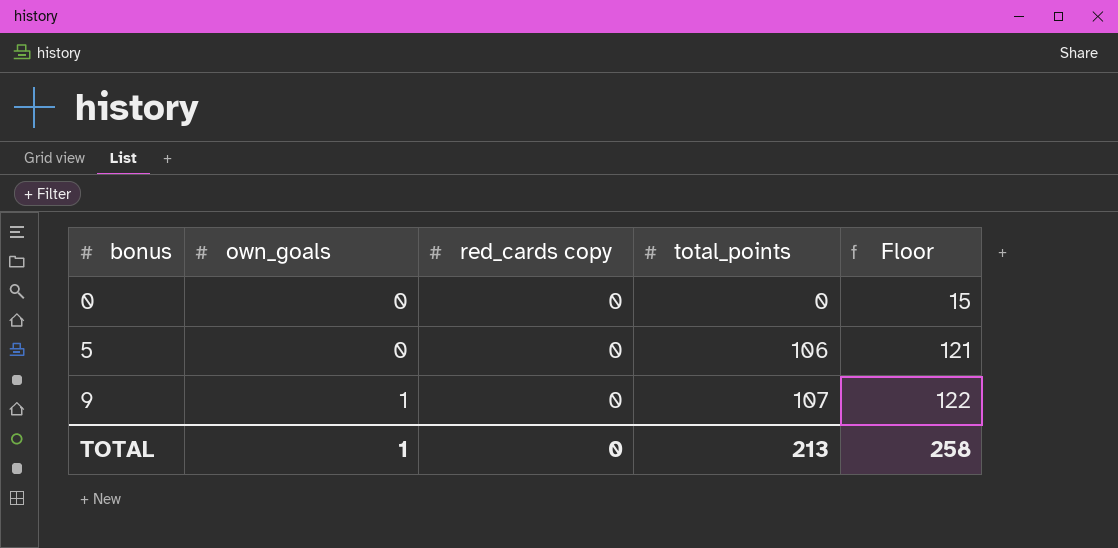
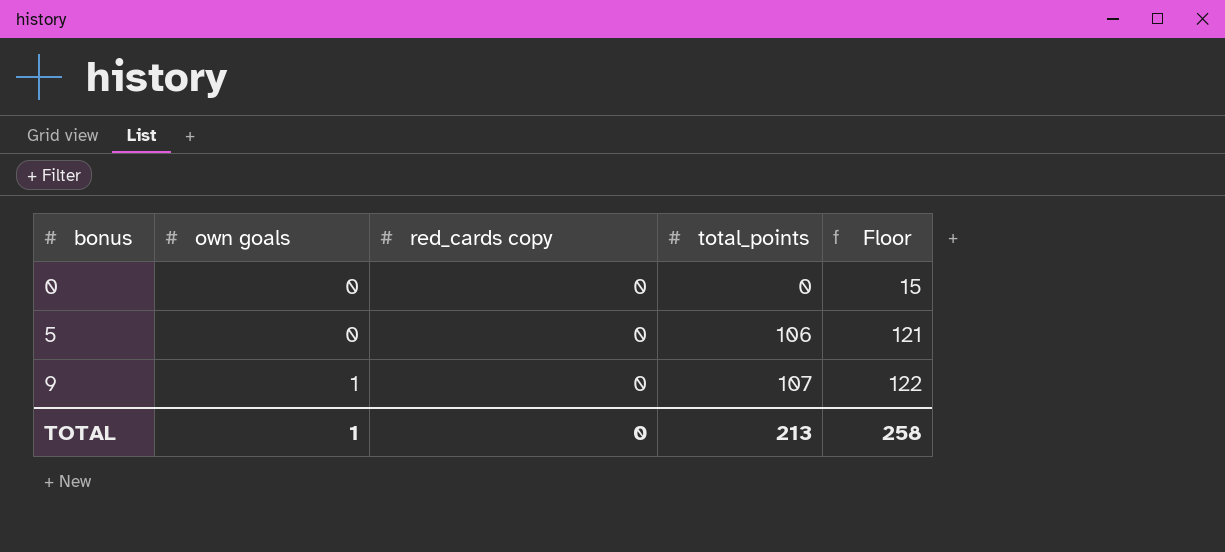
column name: own_goals -> own goals

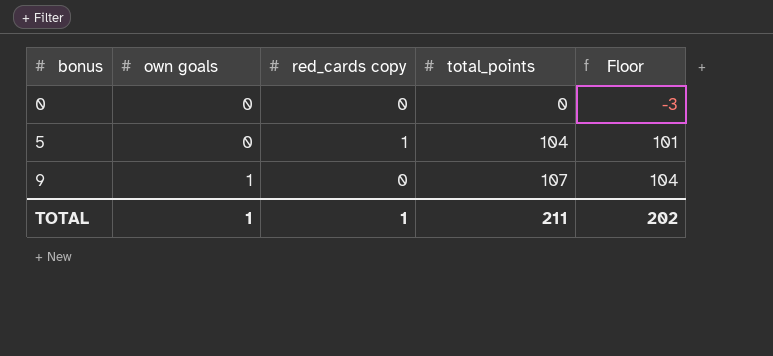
column Floor | formula: [total_points] + 15 -> [total_points] - 3
5 | red_cards copy: 0 -> 1
5 | total_points: 106 -> 104
TOTAL | red_cards copy: 0 -> 1
TOTAL | total_points: 213 -> 211
TOTAL | Floor: 258 -> 202

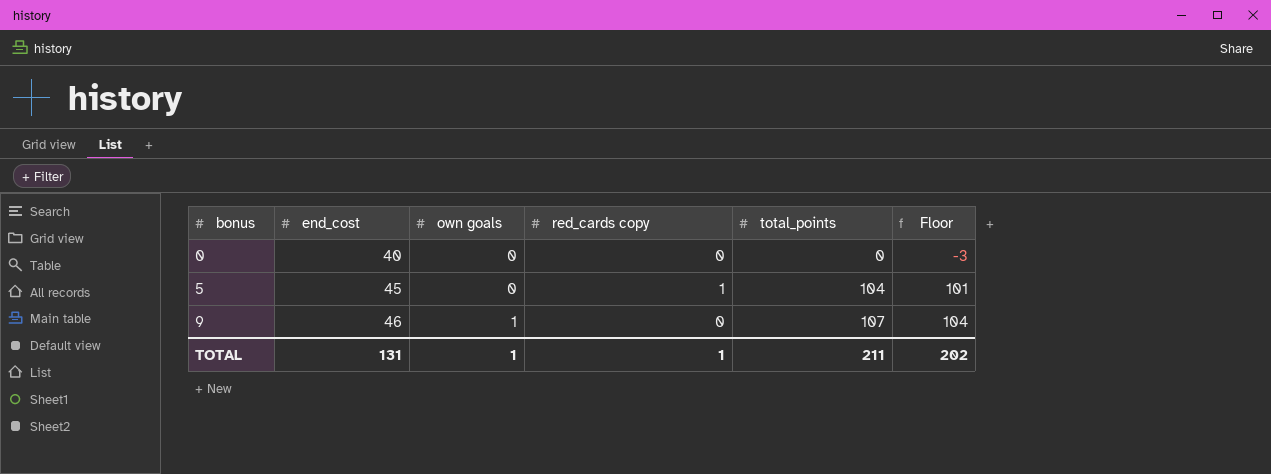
column end_cost | position: none -> 2

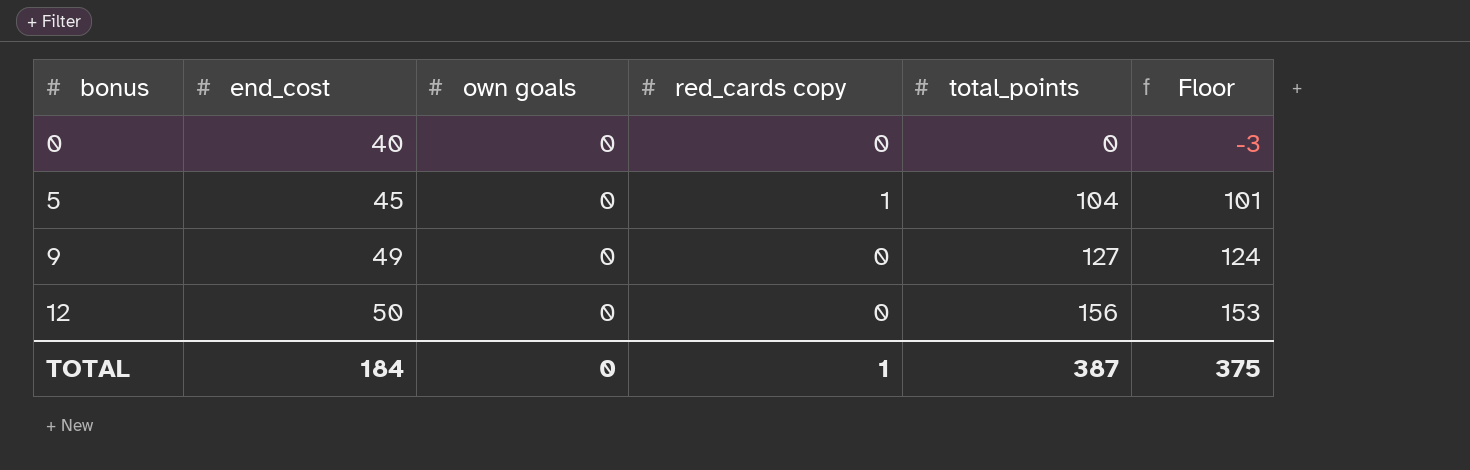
9 | end_cost: 46 -> 49
9 | own goals: 1 -> 0
9 | total_points: 107 -> 127
9 | Floor: 104 -> 124
row 12: none -> 50 | 0 | 0 | 156 | 153
TOTAL | end_cost: 131 -> 184
TOTAL | own goals: 1 -> 0
TOTAL | total_points: 211 -> 387
TOTAL | Floor: 202 -> 375

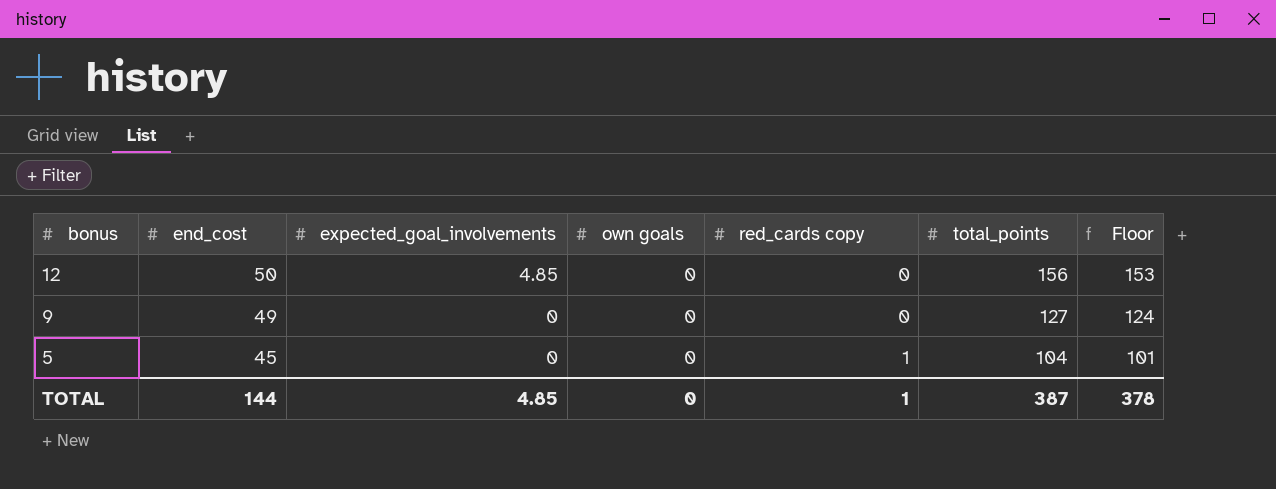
row order: bonus ascending -> bonus descending
column expected_goal_involvements | position: none -> 3
row 0: 40 | 0 | 0 | 0 | -3 -> none
TOTAL | end_cost: 184 -> 144
TOTAL | Floor: 375 -> 378

